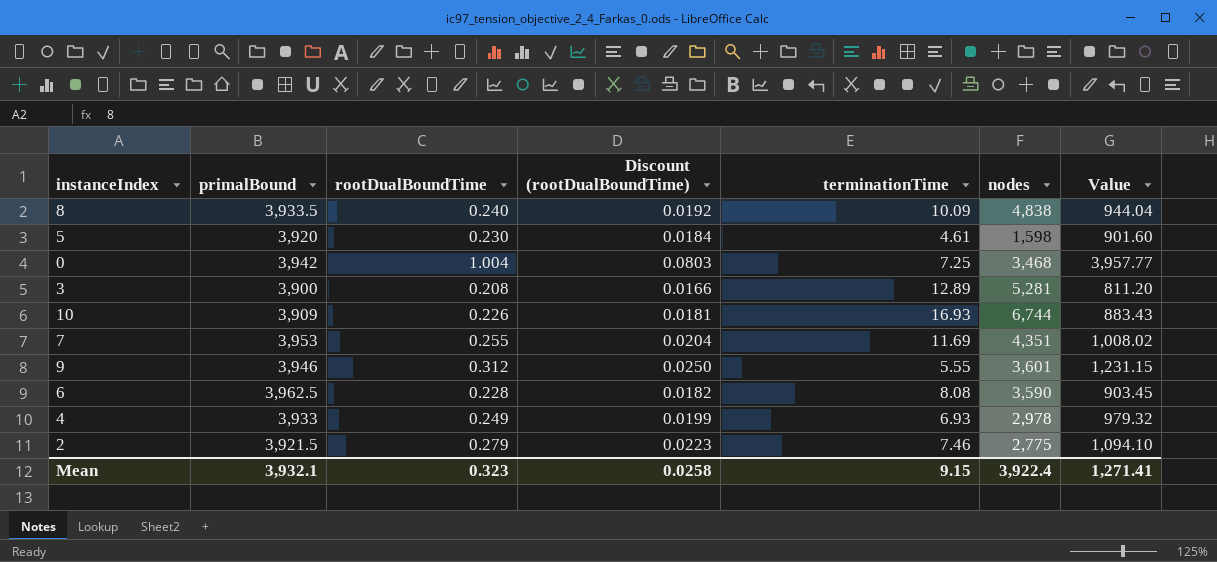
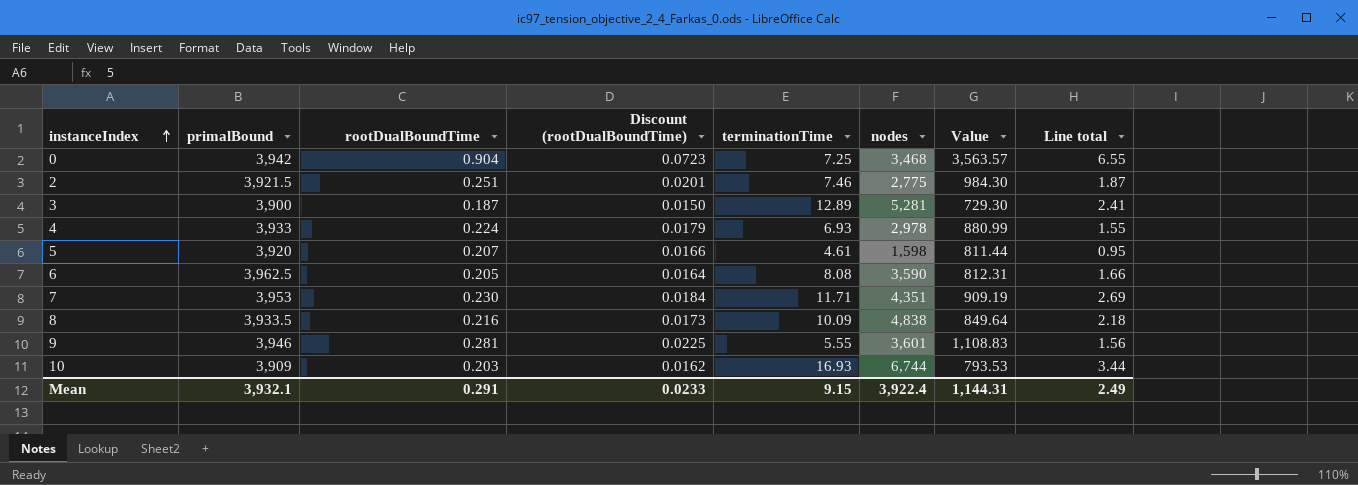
row order: none -> instanceIndex ascending
column Line total | formula: none -> [rootDualBoundTime] * [terminationTime]
0 | rootDualBoundTime: 1.004 -> 0.904
0 | Discount (rootDualBoundTime): 0.0803 -> 0.0723
0 | Value: 3,957.77 -> 3,563.57
2 | rootDualBoundTime: 0.279 -> 0.251
2 | Discount (rootDualBoundTime): 0.0223 -> 0.0201
2 | Value: 1,094.10 -> 984.30
3 | rootDualBoundTime: 0.208 -> 0.187
3 | Discount (rootDualBoundTime): 0.0166 -> 0.0150
3 | Value: 811.20 -> 729.30
4 | rootDualBoundTime: 0.249 -> 0.224
4 | Discount (rootDualBoundTime): 0.0199 -> 0.0179
4 | Value: 979.32 -> 880.99
5 | rootDualBoundTime: 0.230 -> 0.207
5 | Discount (rootDualBoundTime): 0.0184 -> 0.0166
5 | Value: 901.60 -> 811.44
6 | rootDualBoundTime: 0.228 -> 0.205
6 | Discount (rootDualBoundTime): 0.0182 -> 0.0164
6 | Value: 903.45 -> 812.31
7 | rootDualBoundTime: 0.255 -> 0.230
7 | Discount (rootDualBoundTime): 0.0204 -> 0.0184
7 | terminationTime: 11.69 -> 11.71
7 | Value: 1,008.02 -> 909.19
8 | rootDualBoundTime: 0.240 -> 0.216
8 | Discount (rootDualBoundTime): 0.0192 -> 0.0173
8 | Value: 944.04 -> 849.64
9 | rootDualBoundTime: 0.312 -> 0.281
9 | Discount (rootDualBoundTime): 0.0250 -> 0.0225
9 | Value: 1,231.15 -> 1,108.83
10 | rootDualBoundTime: 0.226 -> 0.203
10 | Discount (rootDualBoundTime): 0.0181 -> 0.0162
10 | Value: 883.43 -> 793.53
Mean | rootDualBoundTime: 0.323 -> 0.291
Mean | Discount (rootDualBoundTime): 0.0258 -> 0.0233
Mean | Value: 1,271.41 -> 1,144.31

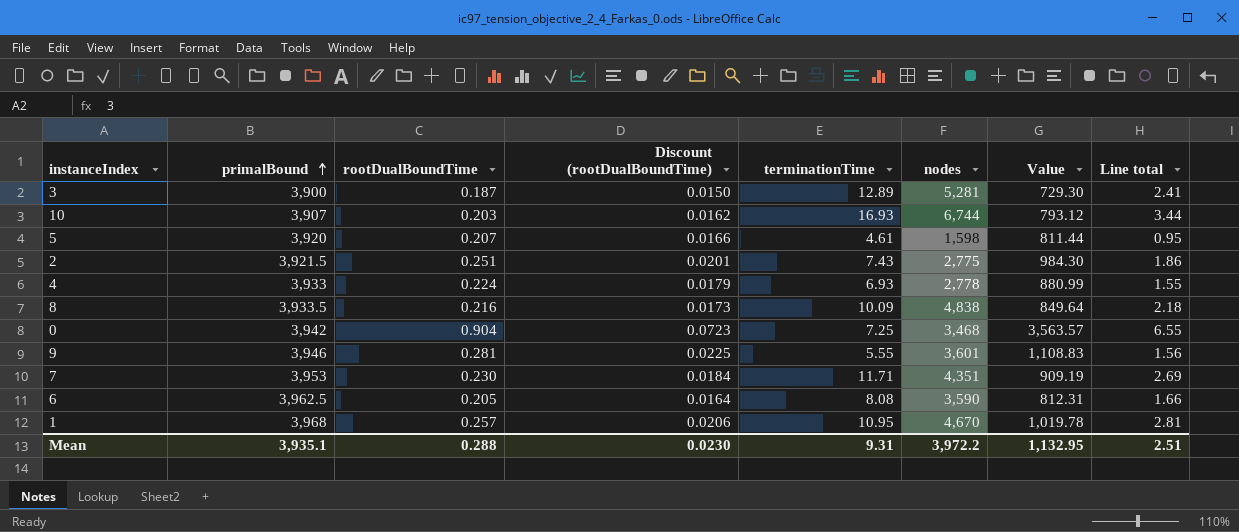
row order: instanceIndex ascending -> primalBound ascending
10 | primalBound: 3,909 -> 3,907
10 | Value: 793.53 -> 793.12
2 | terminationTime: 7.46 -> 7.43
2 | Line total: 1.87 -> 1.86
4 | nodes: 2,978 -> 2,778
row 1: none -> 3,968 | 0.257 | 0.0206 | 10.95 | 4,670 | 1,019.78 | 2.81
Mean | primalBound: 3,932.1 -> 3,935.1
Mean | rootDualBoundTime: 0.291 -> 0.288
Mean | Discount (rootDualBoundTime): 0.0233 -> 0.0230
Mean | terminationTime: 9.15 -> 9.31
Mean | nodes: 3,922.4 -> 3,972.2
Mean | Value: 1,144.31 -> 1,132.95
Mean | Line total: 2.49 -> 2.51

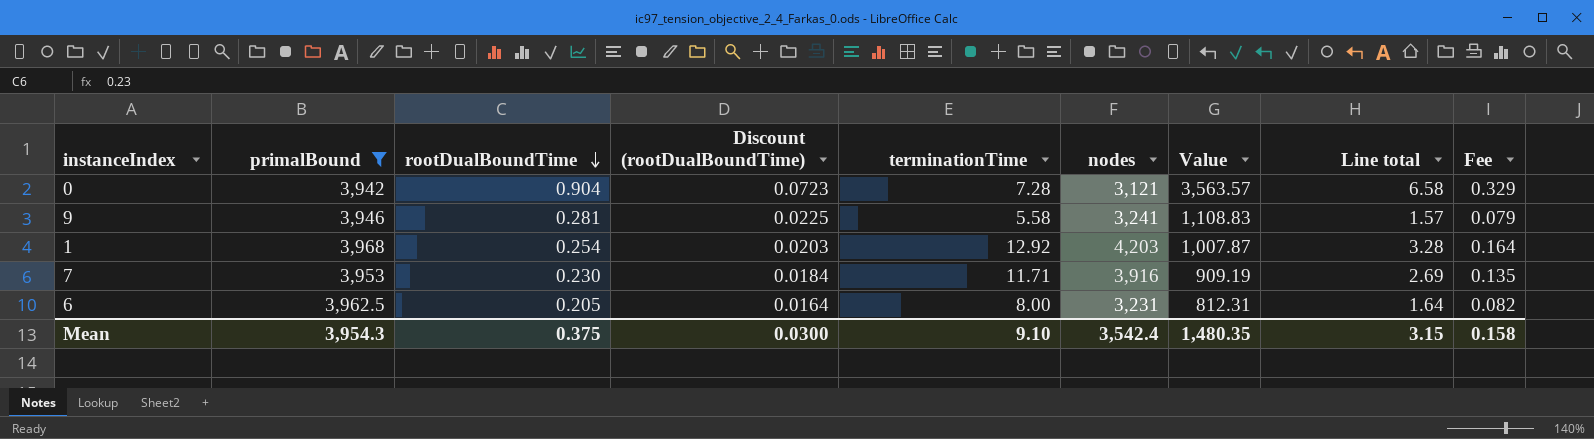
filter: none -> primalBound >= 3,942
row order: primalBound ascending -> rootDualBoundTime descending
column Fee | formula: none -> [Line total] * 0.05
0 | terminationTime: 7.25 -> 7.28
0 | nodes: 3,468 -> 3,121
0 | Line total: 6.55 -> 6.58
9 | terminationTime: 5.55 -> 5.58
9 | nodes: 3,601 -> 3,241
9 | Line total: 1.56 -> 1.57
1 | rootDualBoundTime: 0.257 -> 0.254
1 | Discount (rootDualBoundTime): 0.0206 -> 0.0203
1 | terminationTime: 10.95 -> 12.92
1 | nodes: 4,670 -> 4,203
1 | Value: 1,019.78 -> 1,007.87
1 | Line total: 2.81 -> 3.28
7 | nodes: 4,351 -> 3,916
6 | terminationTime: 8.08 -> 8.00
6 | nodes: 3,590 -> 3,231
6 | Line total: 1.66 -> 1.64
Mean | primalBound: 3,935.1 -> 3,954.3
Mean | rootDualBoundTime: 0.288 -> 0.375
Mean | Discount (rootDualBoundTime): 0.0230 -> 0.0300
Mean | terminationTime: 9.31 -> 9.10
Mean | nodes: 3,972.2 -> 3,542.4
Mean | Value: 1,132.95 -> 1,480.35
Mean | Line total: 2.51 -> 3.15

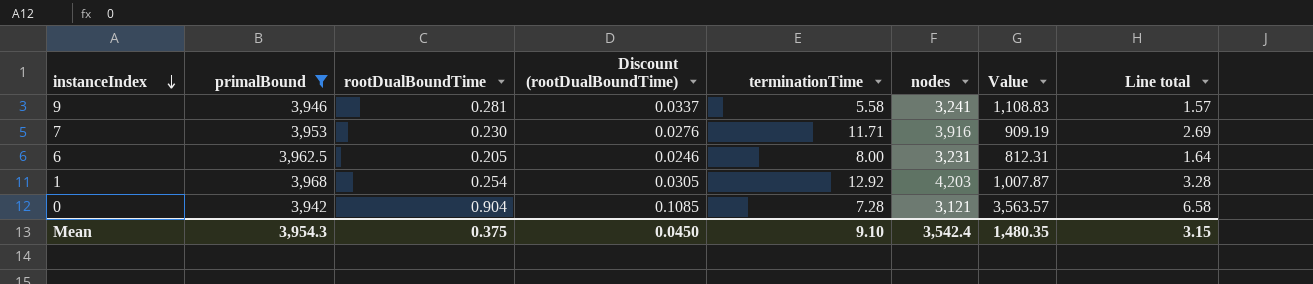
row order: rootDualBoundTime descending -> instanceIndex descending
column Fee | formula: [Line total] * 0.05 -> none
column Discount (rootDualBoundTime) | formula: [rootDualBoundTime] * 0.08 -> [rootDualBoundTime] * 0.12
Mean | Discount (rootDualBoundTime): 0.0300 -> 0.0450

